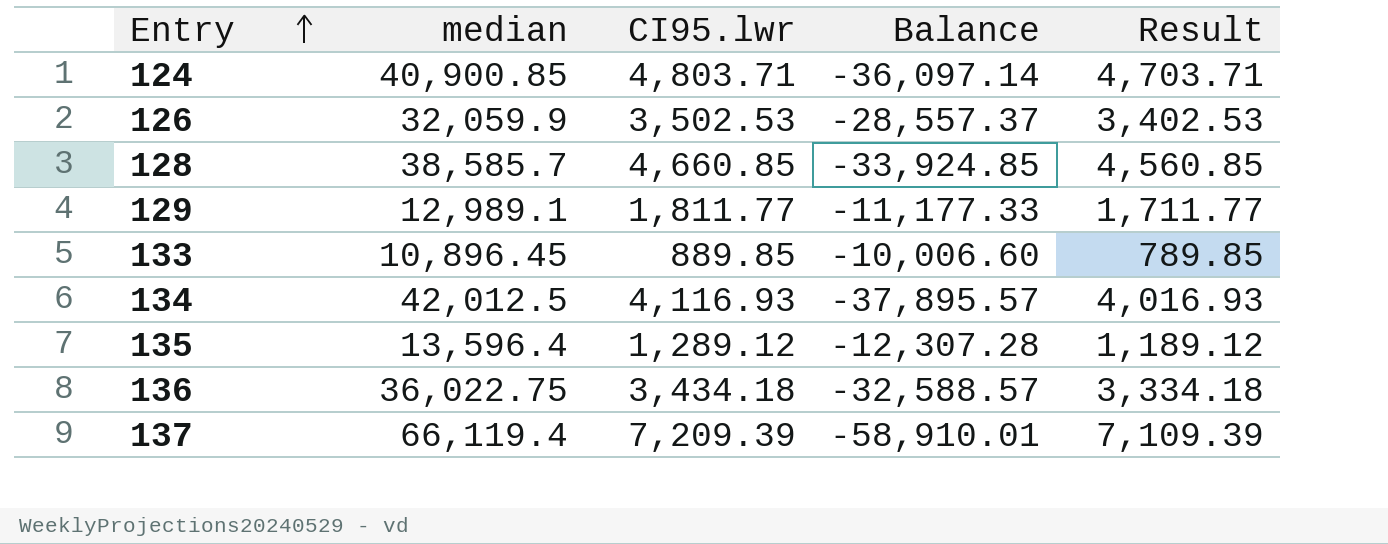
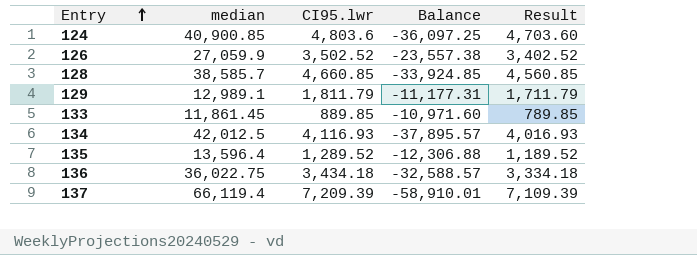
124 | CI95.lwr: 4,803.71 -> 4,803.6
124 | Balance: -36,097.14 -> -36,097.25
124 | Result: 4,703.71 -> 4,703.60
126 | median: 32,059.9 -> 27,059.9
126 | CI95.lwr: 3,502.53 -> 3,502.52
126 | Balance: -28,557.37 -> -23,557.38
126 | Result: 3,402.53 -> 3,402.52
129 | CI95.lwr: 1,811.77 -> 1,811.79
129 | Balance: -11,177.33 -> -11,177.31
129 | Result: 1,711.77 -> 1,711.79
133 | median: 10,896.45 -> 11,861.45
133 | Balance: -10,006.60 -> -10,971.60
135 | CI95.lwr: 1,289.12 -> 1,289.52
135 | Balance: -12,307.28 -> -12,306.88
135 | Result: 1,189.12 -> 1,189.52

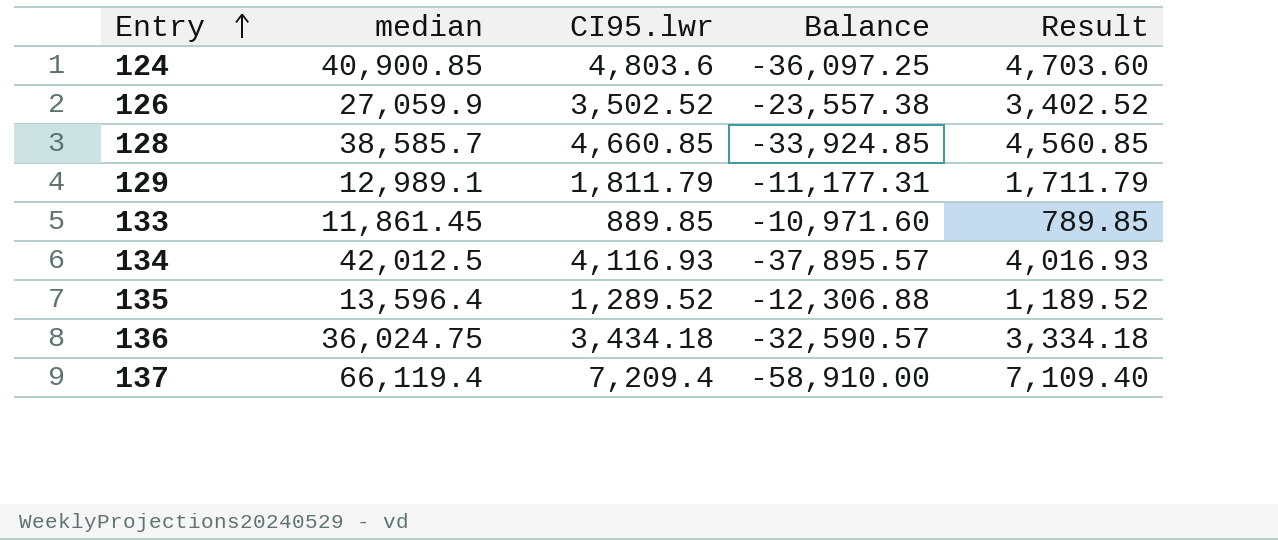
136 | median: 36,022.75 -> 36,024.75
136 | Balance: -32,588.57 -> -32,590.57
137 | CI95.lwr: 7,209.39 -> 7,209.4
137 | Balance: -58,910.01 -> -58,910.00
137 | Result: 7,109.39 -> 7,109.40

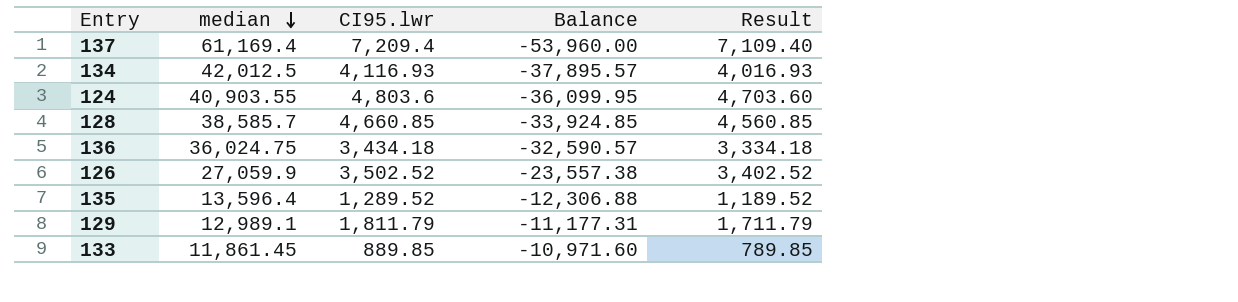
row order: Entry ascending -> median descending
137 | median: 66,119.4 -> 61,169.4
137 | Balance: -58,910.00 -> -53,960.00
124 | median: 40,900.85 -> 40,903.55
124 | Balance: -36,097.25 -> -36,099.95

